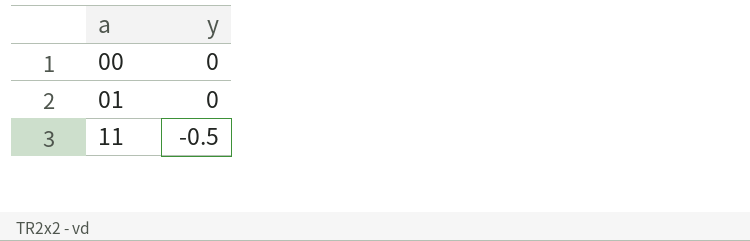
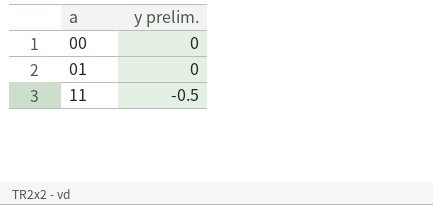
column name: y -> y prelim.

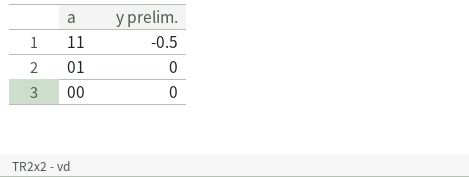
row order: a ascending -> a descending

